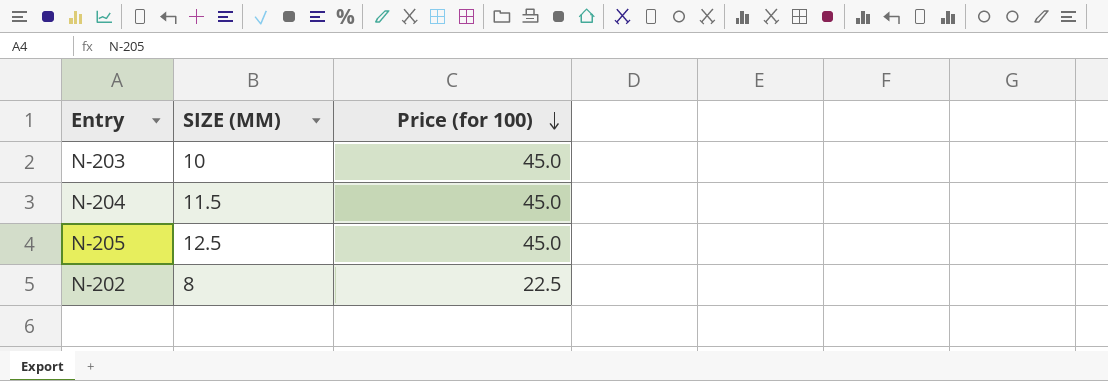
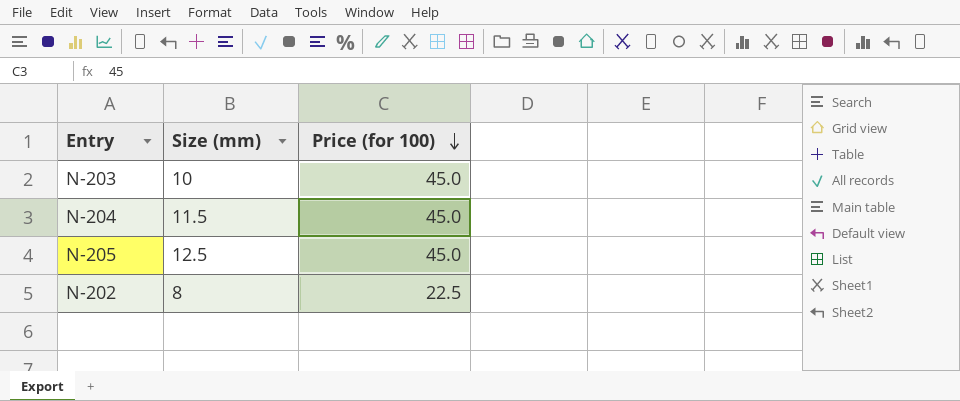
column name: SIZE (MM) -> Size (mm)

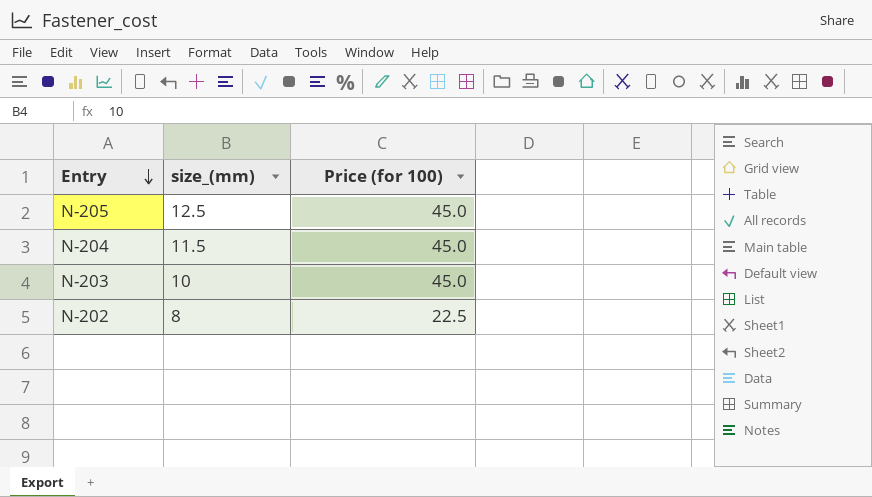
row order: Price (for 100) descending -> Entry descending
column name: Size (mm) -> size_(mm)

